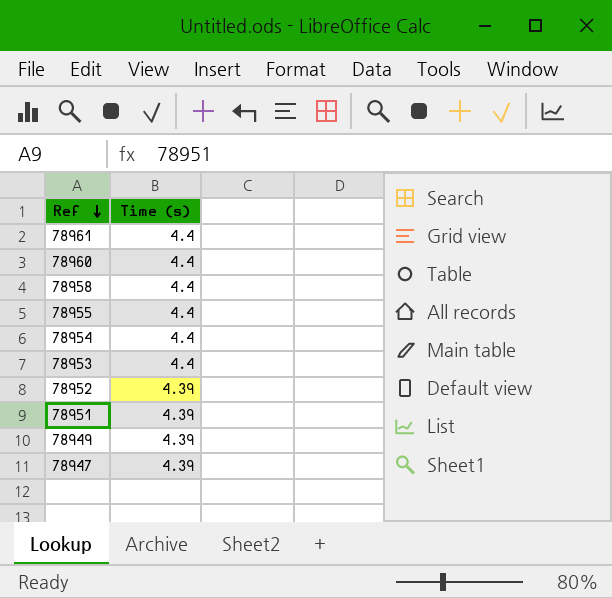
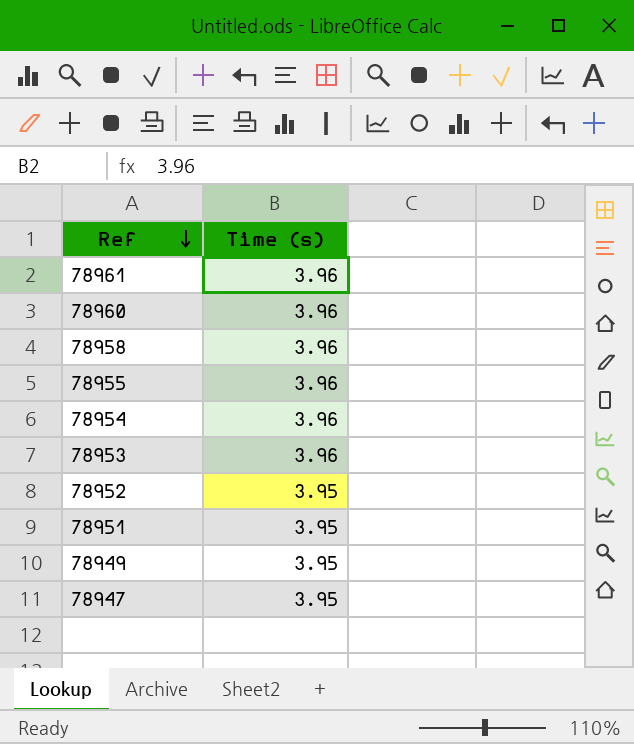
78961 | Time (s): 4.4 -> 3.96
78960 | Time (s): 4.4 -> 3.96
78958 | Time (s): 4.4 -> 3.96
78955 | Time (s): 4.4 -> 3.96
78954 | Time (s): 4.4 -> 3.96
78953 | Time (s): 4.4 -> 3.96
78952 | Time (s): 4.39 -> 3.95
78951 | Time (s): 4.39 -> 3.95
78949 | Time (s): 4.39 -> 3.95
78947 | Time (s): 4.39 -> 3.95

